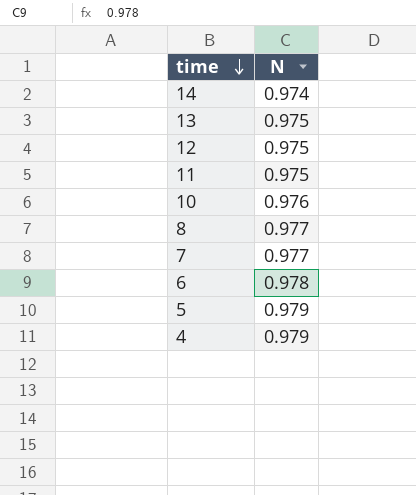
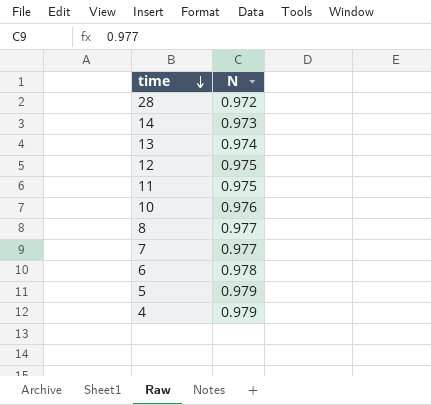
row 28: none -> 0.972
14 | N: 0.974 -> 0.973
13 | N: 0.975 -> 0.974

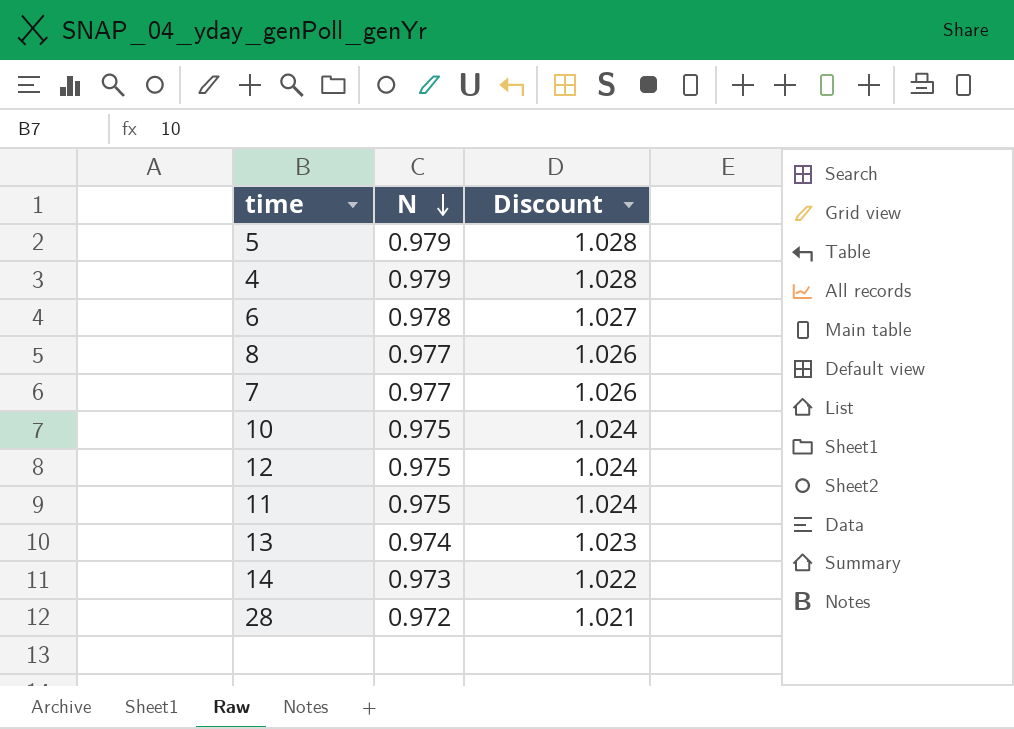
row order: time descending -> N descending
column Discount | formula: none -> [N] * 1.05
10 | N: 0.976 -> 0.975

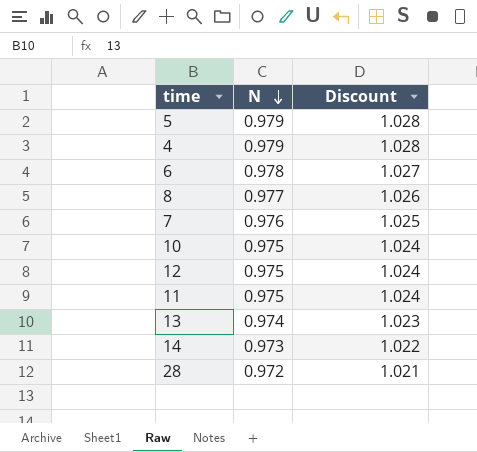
7 | N: 0.977 -> 0.976
7 | Discount: 1.026 -> 1.025

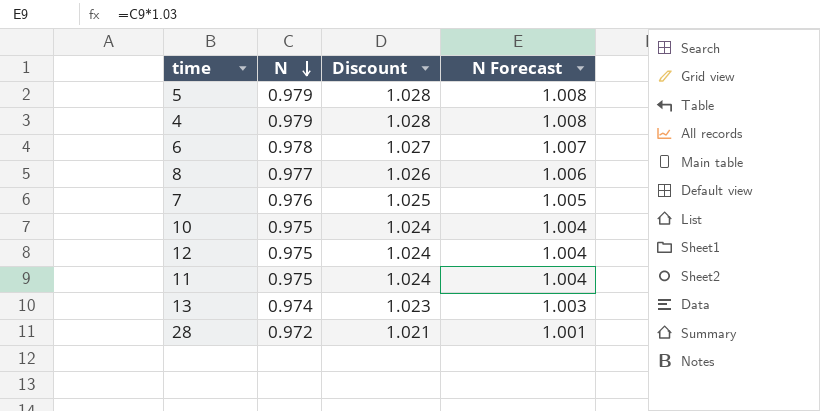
column N Forecast | formula: none -> [N] * 1.03
row 14: 0.973 | 1.022 -> none

